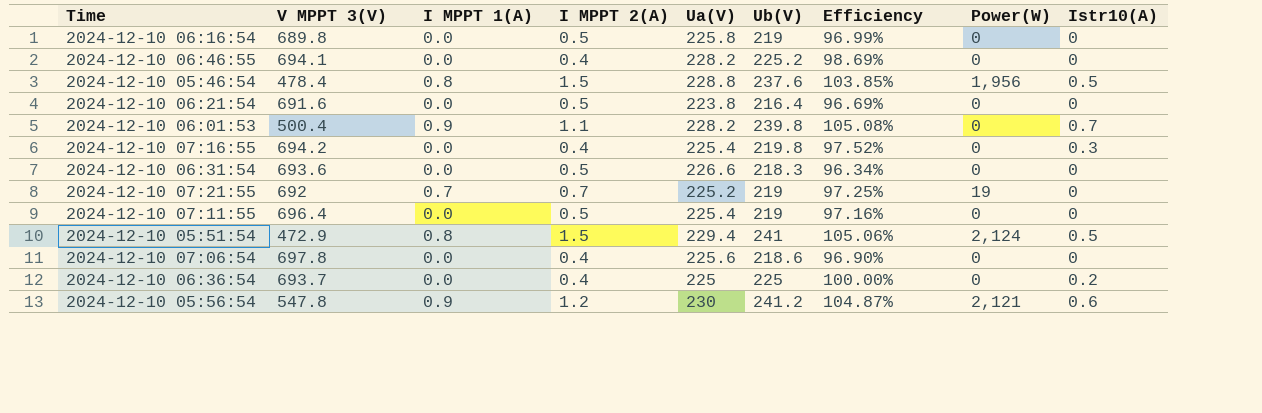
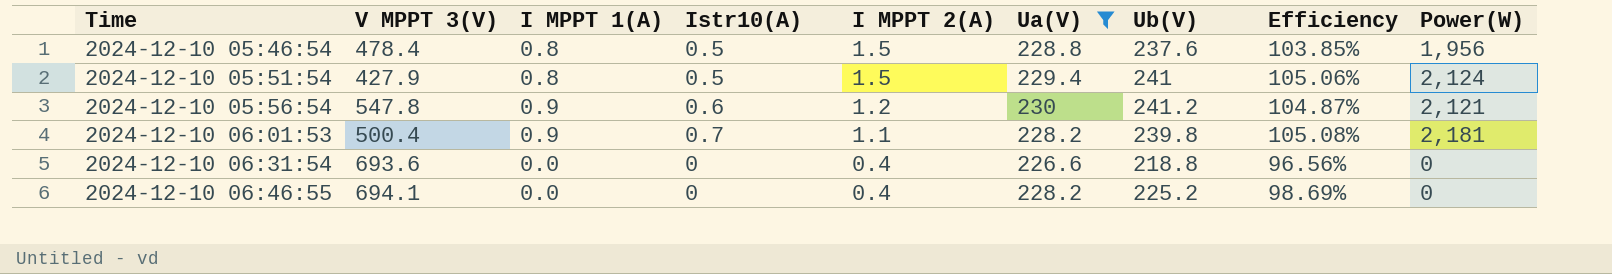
filter: none -> Ua(V) >= 226.6
row order: none -> Time ascending
column Istr10(A) | position: 9 -> 4
2024-12-10 05:51:54 | V MPPT 3(V): 472.9 -> 427.9
2024-12-10 06:01:53 | Power(W): 0 -> 2,181
2024-12-10 06:31:54 | I MPPT 2(A): 0.5 -> 0.4
2024-12-10 06:31:54 | Ub(V): 218.3 -> 218.8
2024-12-10 06:31:54 | Efficiency: 96.34% -> 96.56%

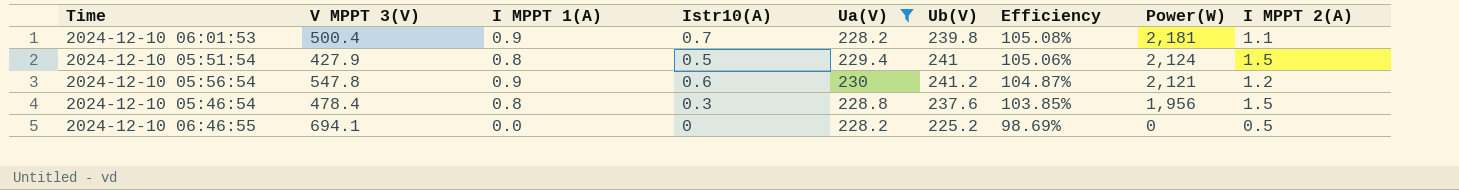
row order: Time ascending -> Efficiency descending
column I MPPT 2(A) | position: 5 -> 9
row 2024-12-10 06:31:54: 693.6 | 0.0 | 0 | 0.4 | 226.6 | 218.8 | 96.56% | 0 -> none
2024-12-10 05:46:54 | Istr10(A): 0.5 -> 0.3
2024-12-10 06:46:55 | I MPPT 2(A): 0.4 -> 0.5

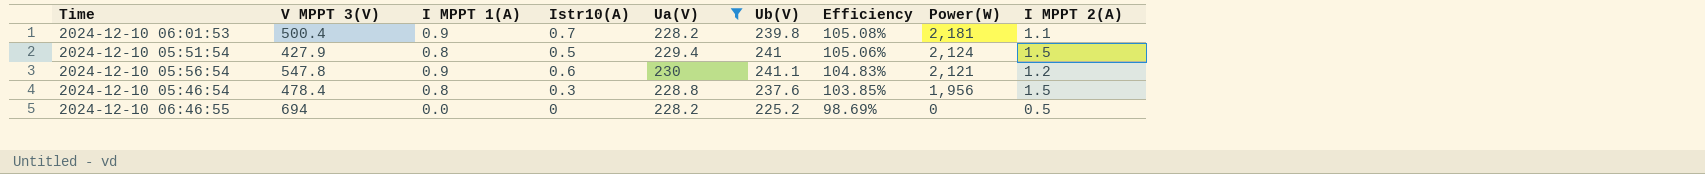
2024-12-10 05:56:54 | Ub(V): 241.2 -> 241.1
2024-12-10 05:56:54 | Efficiency: 104.87% -> 104.83%
2024-12-10 06:46:55 | V MPPT 3(V): 694.1 -> 694

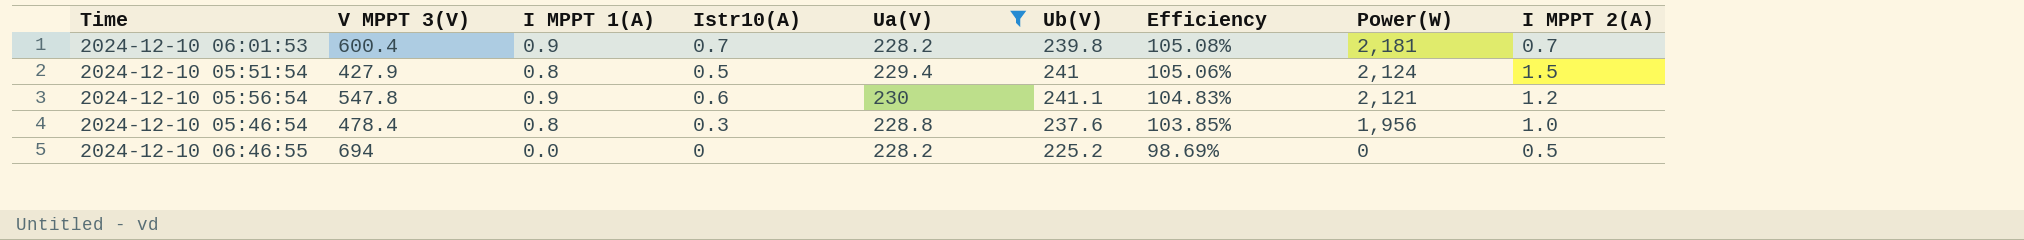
2024-12-10 06:01:53 | V MPPT 3(V): 500.4 -> 600.4
2024-12-10 06:01:53 | I MPPT 2(A): 1.1 -> 0.7
2024-12-10 05:46:54 | I MPPT 2(A): 1.5 -> 1.0

